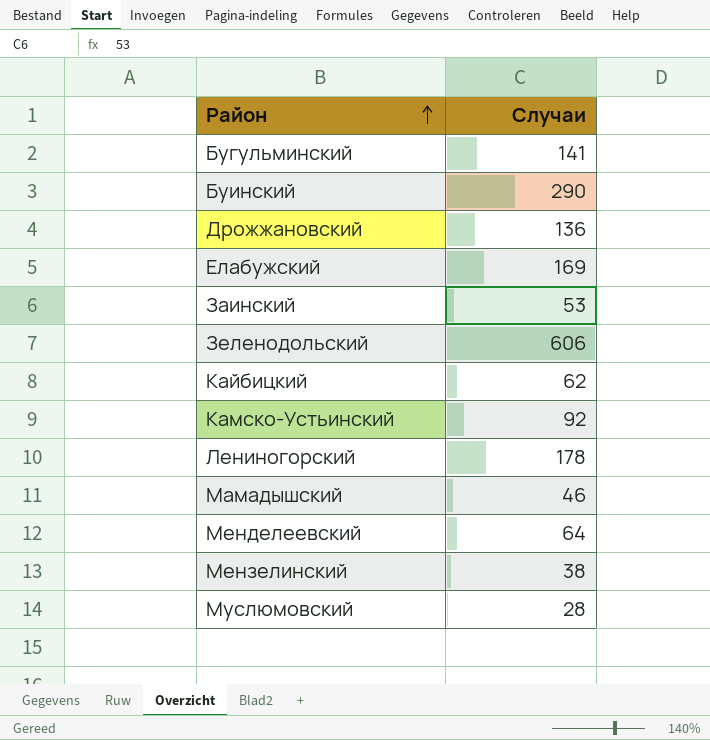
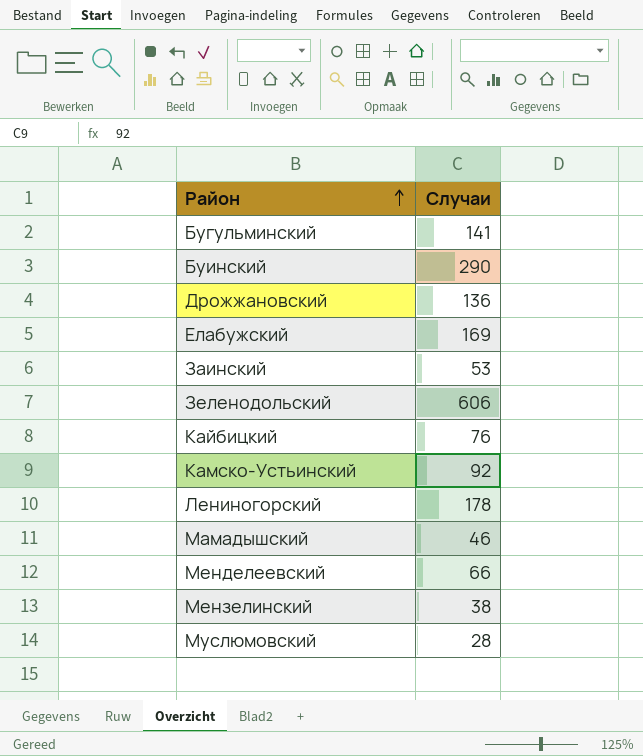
Кайбицкий | Случаи: 62 -> 76
Менделеевский | Случаи: 64 -> 66

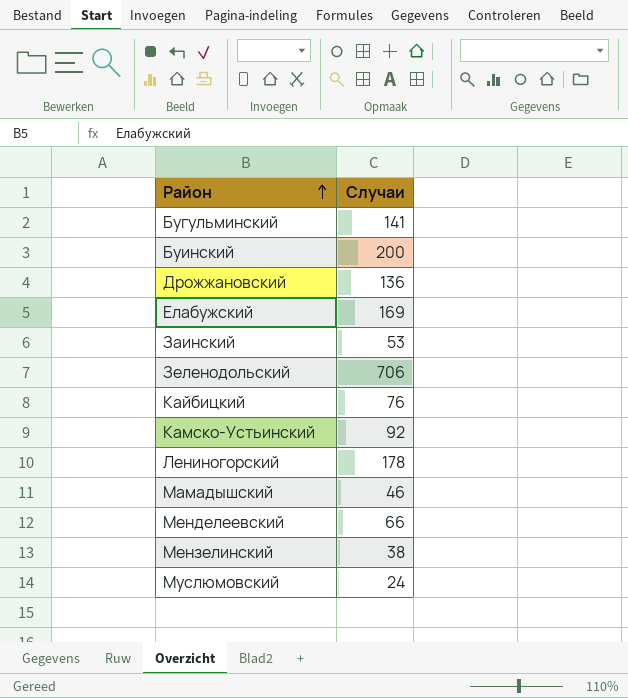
Буинский | Случаи: 290 -> 200
Зеленодольский | Случаи: 606 -> 706
Муслюмовский | Случаи: 28 -> 24

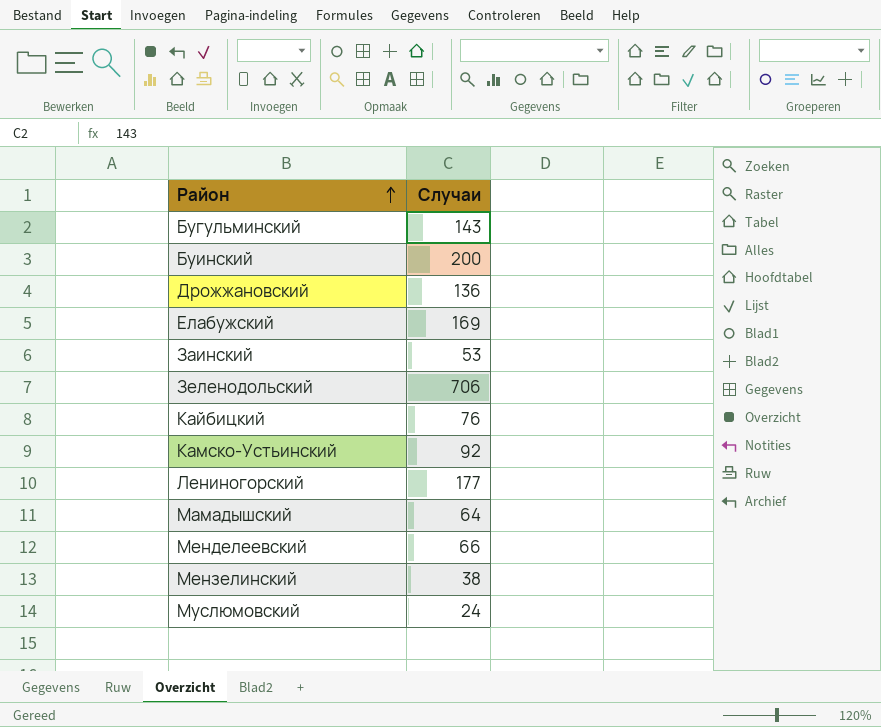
Бугульминский | Случаи: 141 -> 143
Лениногорский | Случаи: 178 -> 177
Мамадышский | Случаи: 46 -> 64

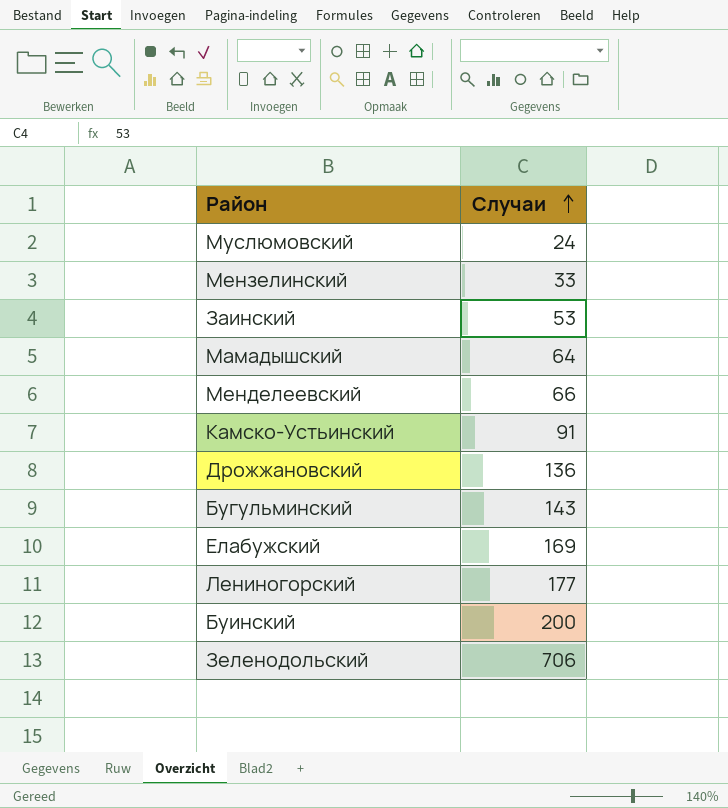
row order: Район ascending -> Случаи ascending
row Кайбицкий: 76 -> none
Мензелинский | Случаи: 38 -> 33
Камско-Устьинский | Случаи: 92 -> 91

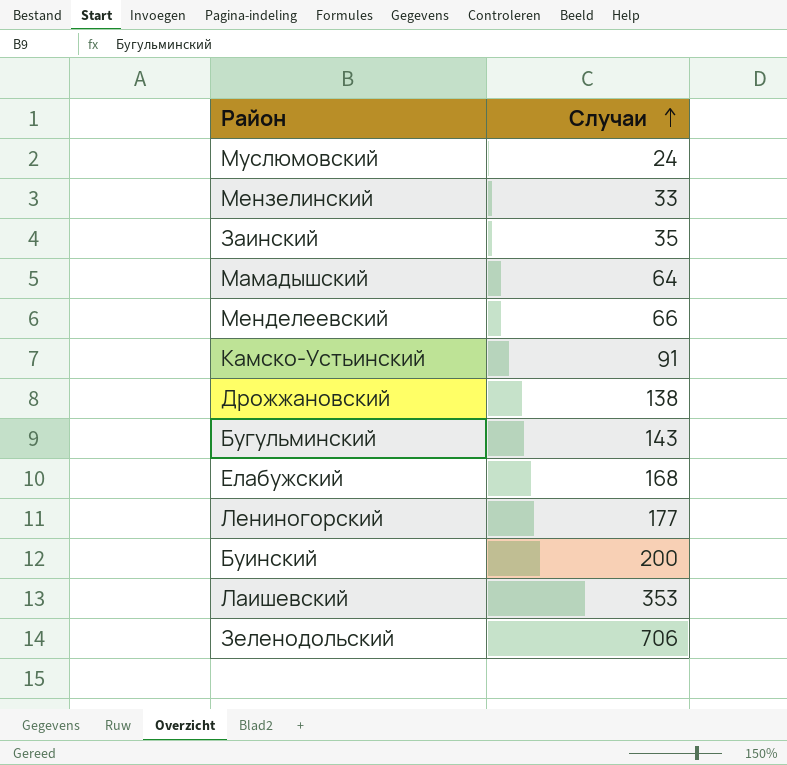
Заинский | Случаи: 53 -> 35
Дрожжановский | Случаи: 136 -> 138
Елабужский | Случаи: 169 -> 168
row Лаишевский: none -> 353

